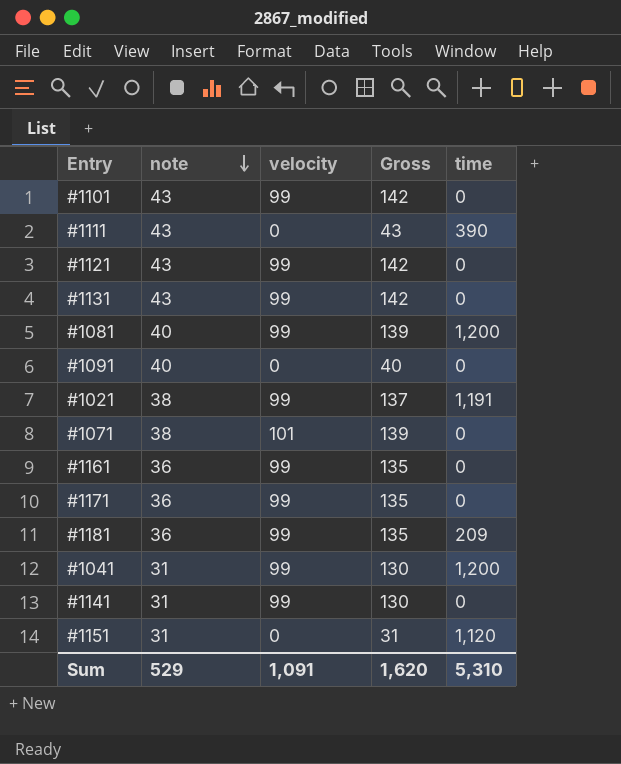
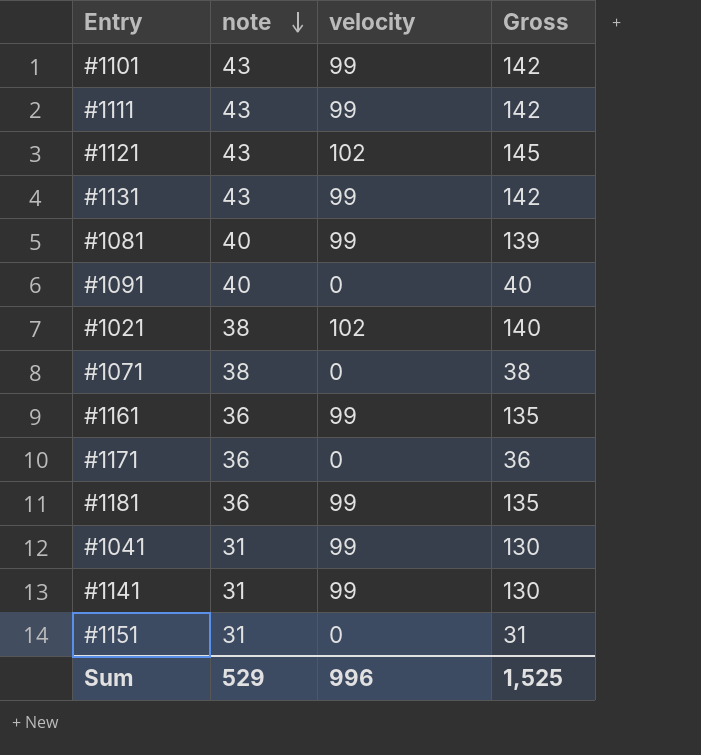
column time | position: 5 -> none
#1111 | velocity: 0 -> 99
#1111 | Gross: 43 -> 142
#1121 | velocity: 99 -> 102
#1121 | Gross: 142 -> 145
#1021 | velocity: 99 -> 102
#1021 | Gross: 137 -> 140
#1071 | velocity: 101 -> 0
#1071 | Gross: 139 -> 38
#1171 | velocity: 99 -> 0
#1171 | Gross: 135 -> 36
Sum | velocity: 1,091 -> 996
Sum | Gross: 1,620 -> 1,525

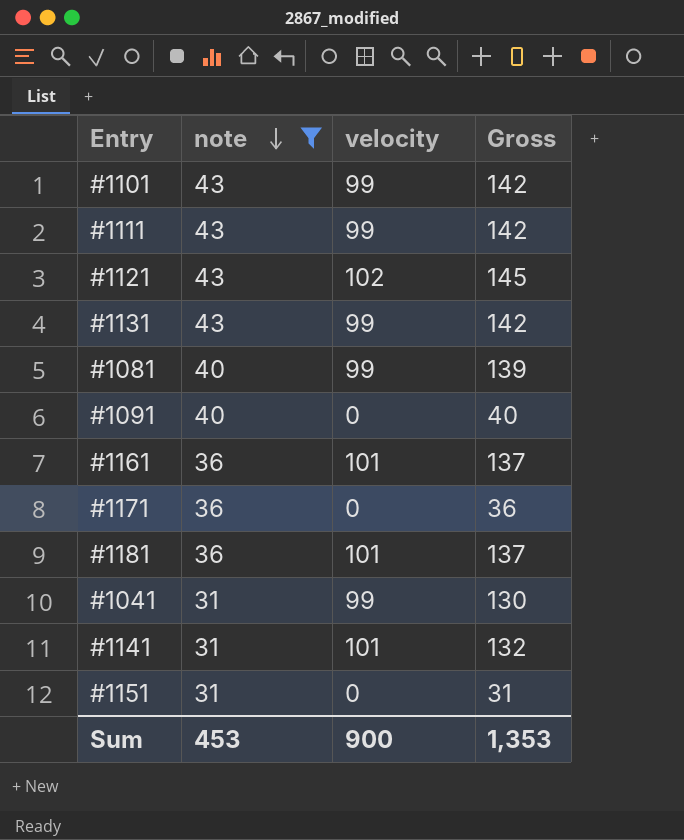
filter: none -> note != 38
#1161 | velocity: 99 -> 101
#1161 | Gross: 135 -> 137
#1181 | velocity: 99 -> 101
#1181 | Gross: 135 -> 137
#1141 | velocity: 99 -> 101
#1141 | Gross: 130 -> 132
Sum | note: 529 -> 453
Sum | velocity: 996 -> 900
Sum | Gross: 1,525 -> 1,353

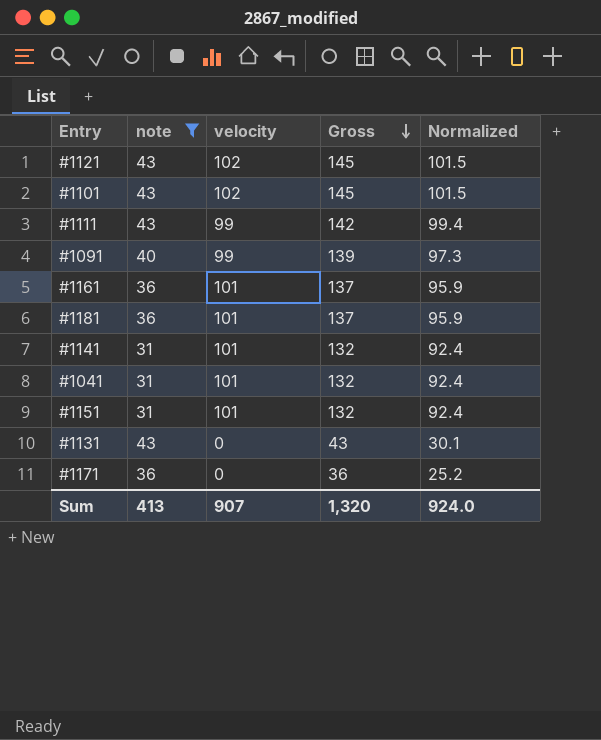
row order: note descending -> Gross descending
column Normalized | formula: none -> [Gross] * 0.7
row #1081: 40 | 99 | 139 -> none
#1101 | velocity: 99 -> 102
#1101 | Gross: 142 -> 145
#1091 | velocity: 0 -> 99
#1091 | Gross: 40 -> 139
#1041 | velocity: 99 -> 101
#1041 | Gross: 130 -> 132
#1151 | velocity: 0 -> 101
#1151 | Gross: 31 -> 132
#1131 | velocity: 99 -> 0
#1131 | Gross: 142 -> 43
Sum | note: 453 -> 413
Sum | velocity: 900 -> 907
Sum | Gross: 1,353 -> 1,320

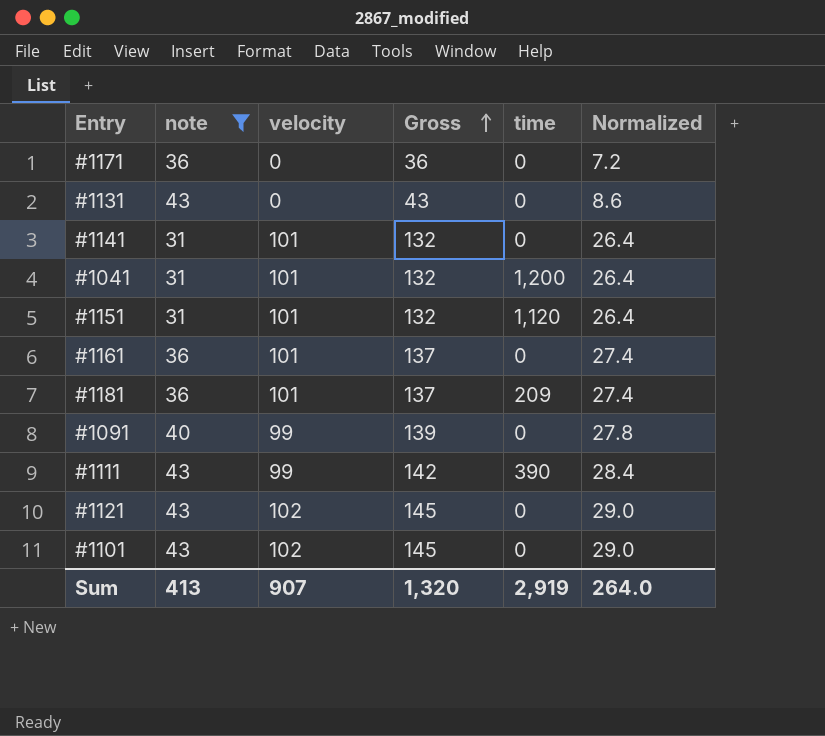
row order: Gross descending -> Gross ascending
column time | position: none -> 5
column Normalized | formula: [Gross] * 0.7 -> [Gross] * 0.2
Sum | Normalized: 924.0 -> 264.0

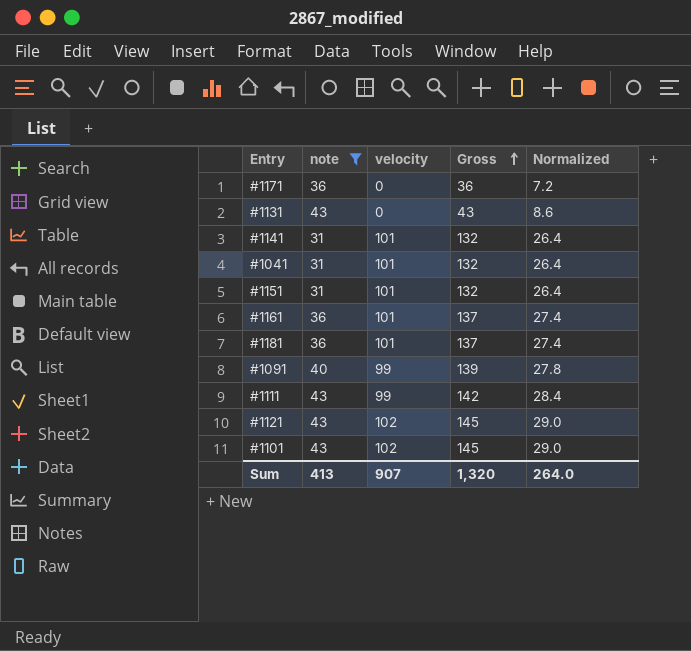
column time | position: 5 -> none

